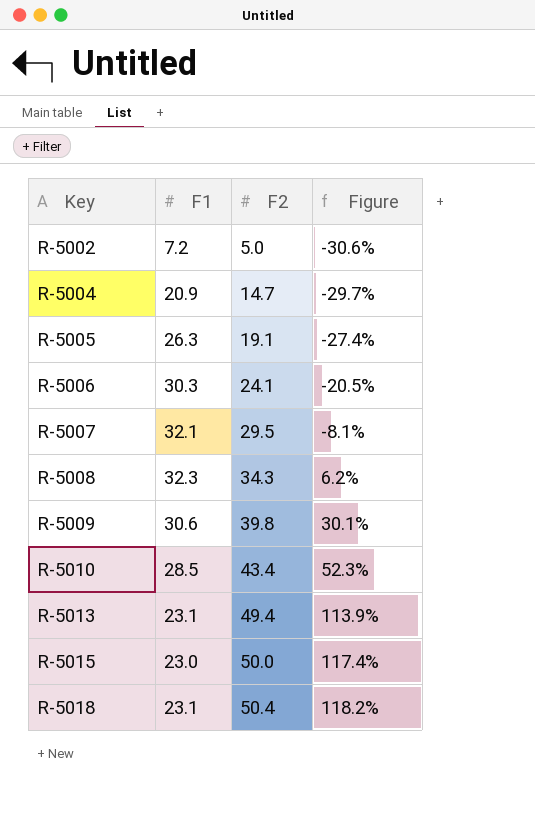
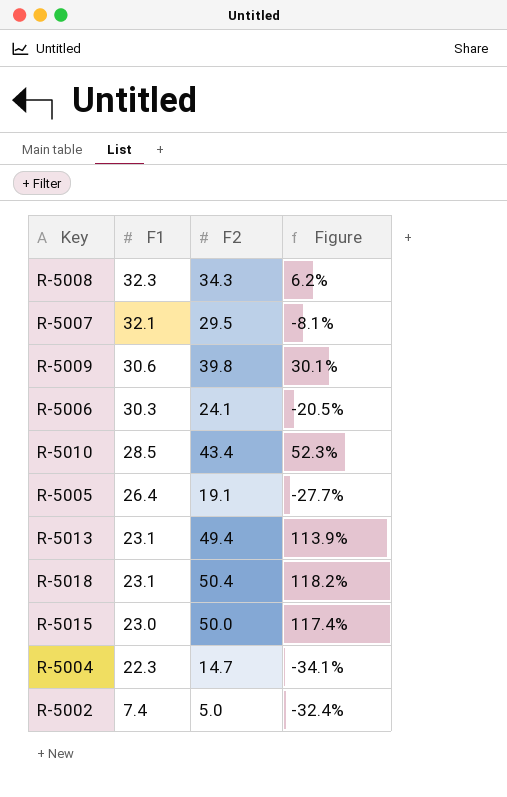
row order: Key ascending -> F1 descending
R-5005 | F1: 26.3 -> 26.4
R-5005 | Figure: -27.4% -> -27.7%
R-5004 | F1: 20.9 -> 22.3
R-5004 | Figure: -29.7% -> -34.1%
R-5002 | F1: 7.2 -> 7.4
R-5002 | Figure: -30.6% -> -32.4%

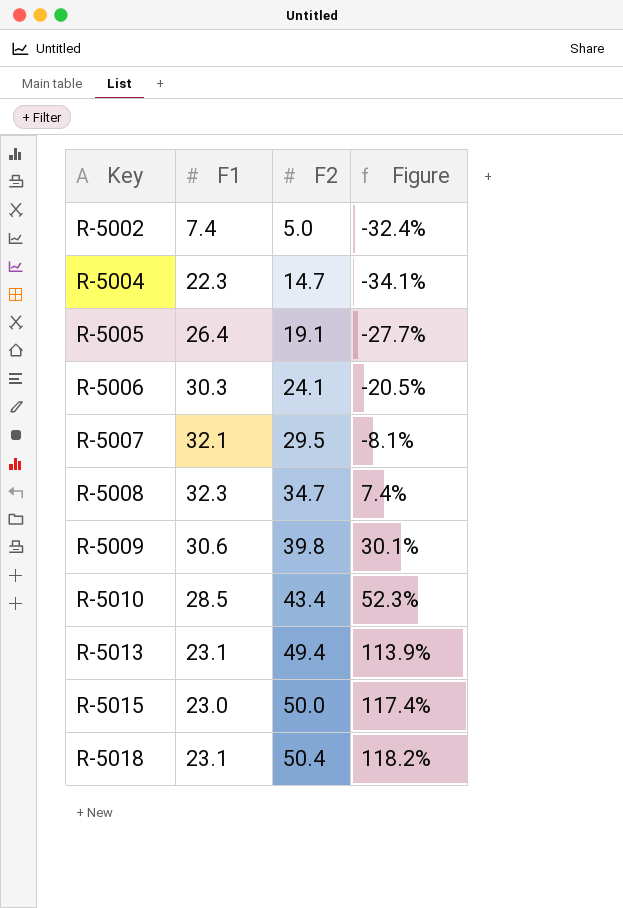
row order: F1 descending -> Key ascending
R-5008 | F2: 34.3 -> 34.7
R-5008 | Figure: 6.2% -> 7.4%

